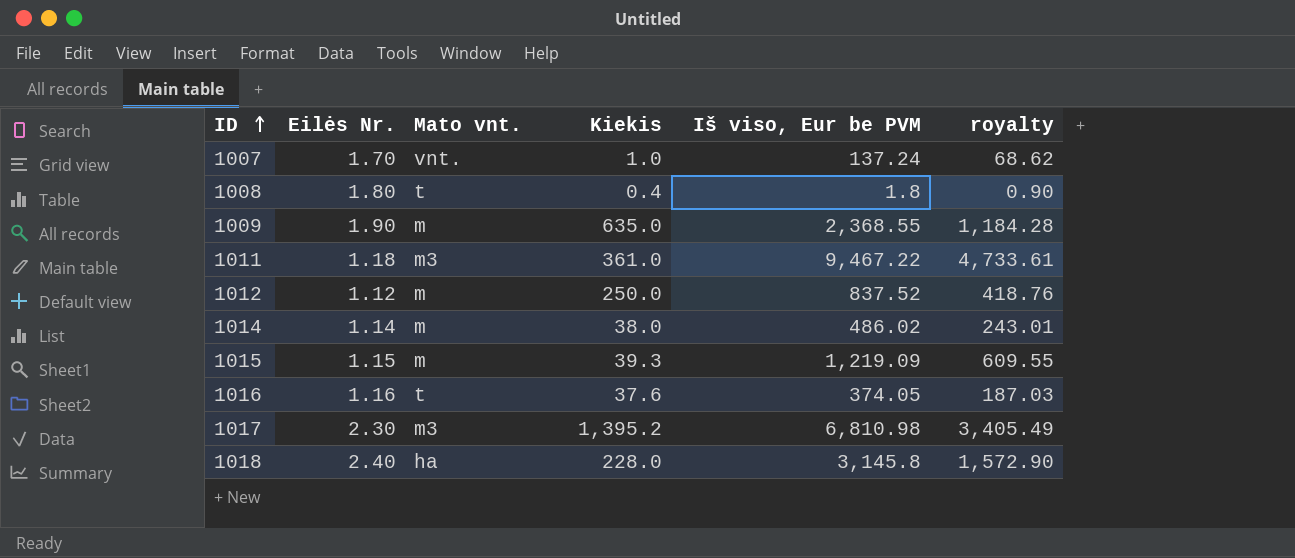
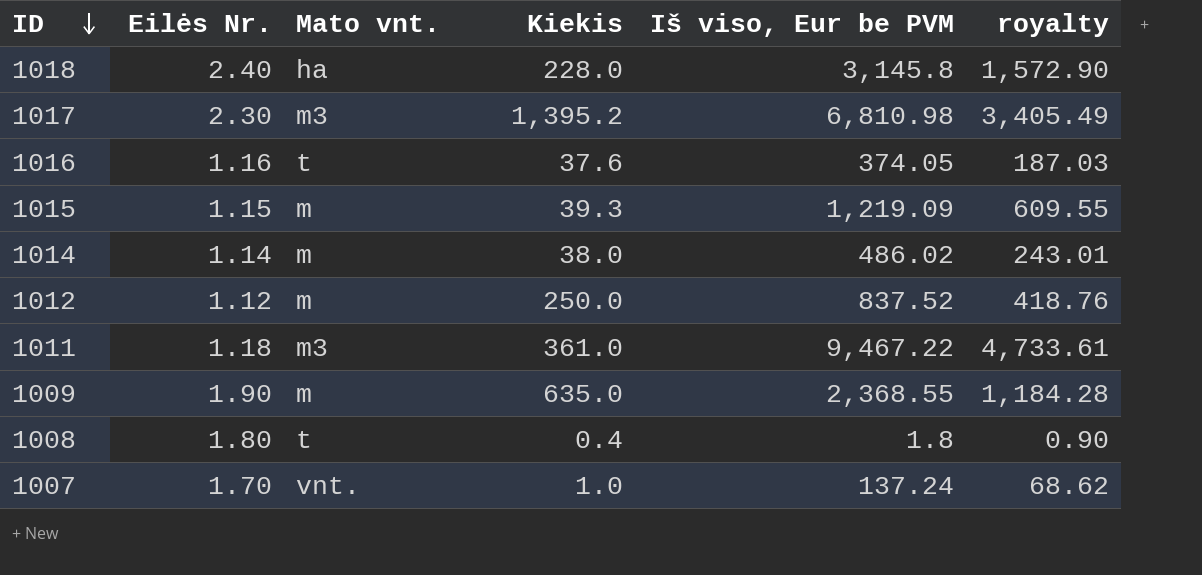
row order: ID ascending -> ID descending

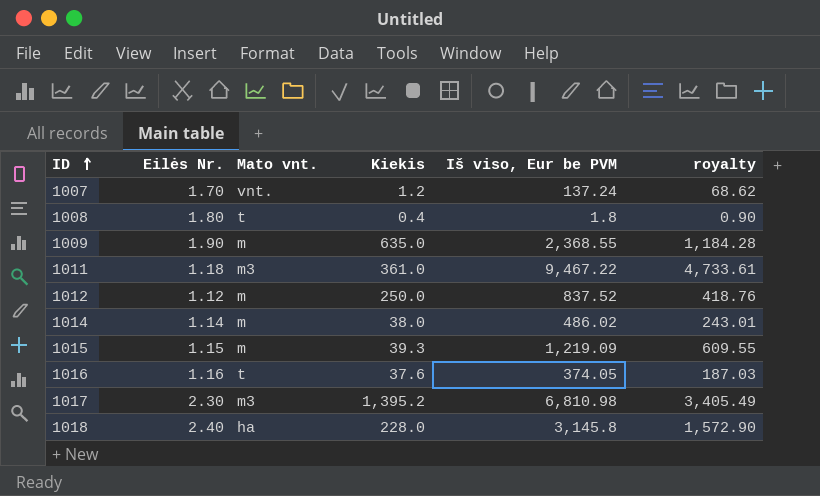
row order: ID descending -> ID ascending
1007 | Kiekis: 1.0 -> 1.2

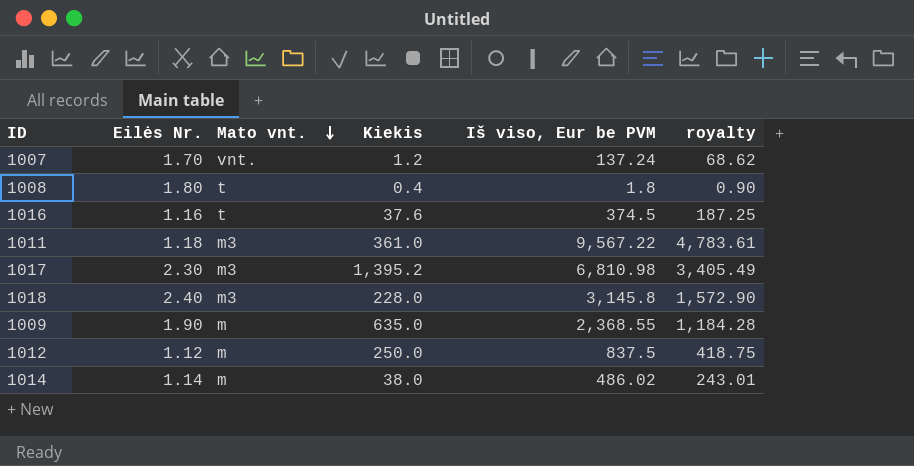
row order: ID ascending -> Mato vnt. descending
row 1015: 1.15 | m | 39.3 | 1,219.09 | 609.55 -> none
1016 | Iš viso, Eur be PVM: 374.05 -> 374.5
1016 | royalty: 187.03 -> 187.25
1011 | Iš viso, Eur be PVM: 9,467.22 -> 9,567.22
1011 | royalty: 4,733.61 -> 4,783.61
1018 | Mato vnt.: ha -> m3
1012 | Iš viso, Eur be PVM: 837.52 -> 837.5
1012 | royalty: 418.76 -> 418.75

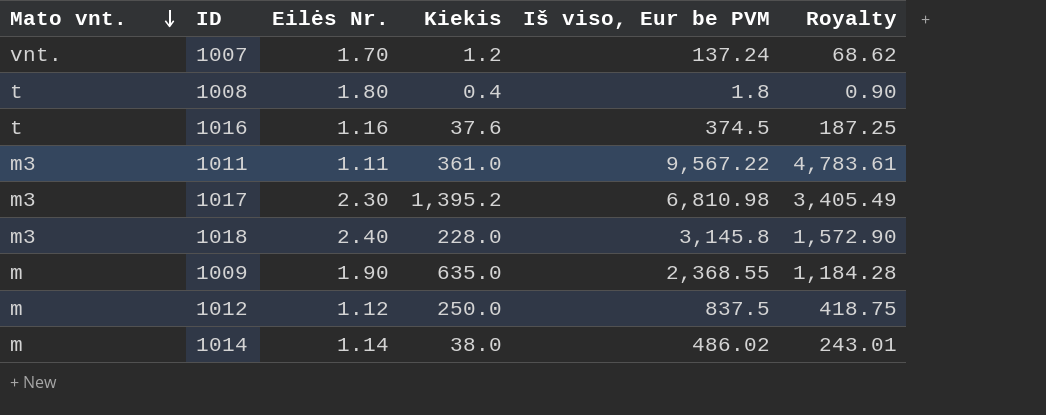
column Mato vnt. | position: 3 -> 1
column name: royalty -> Royalty
1011 | Eilės Nr.: 1.18 -> 1.11

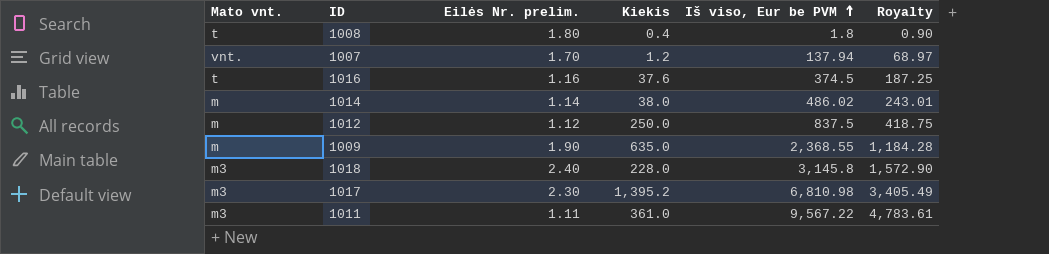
row order: Mato vnt. descending -> Iš viso, Eur be PVM ascending
column name: Eilės Nr. -> Eilės Nr. prelim.
1007 | Iš viso, Eur be PVM: 137.24 -> 137.94
1007 | Royalty: 68.62 -> 68.97

